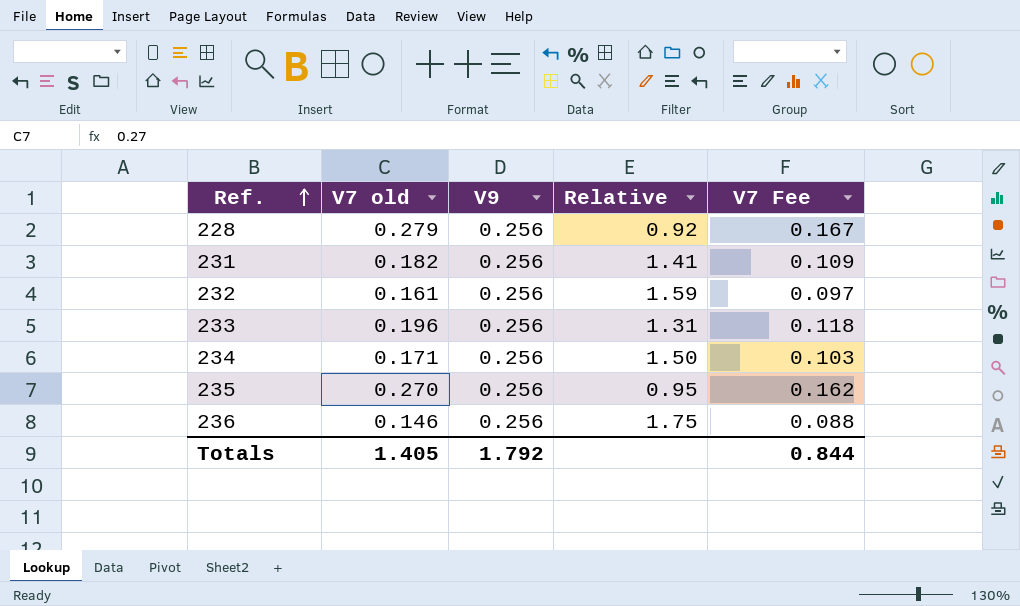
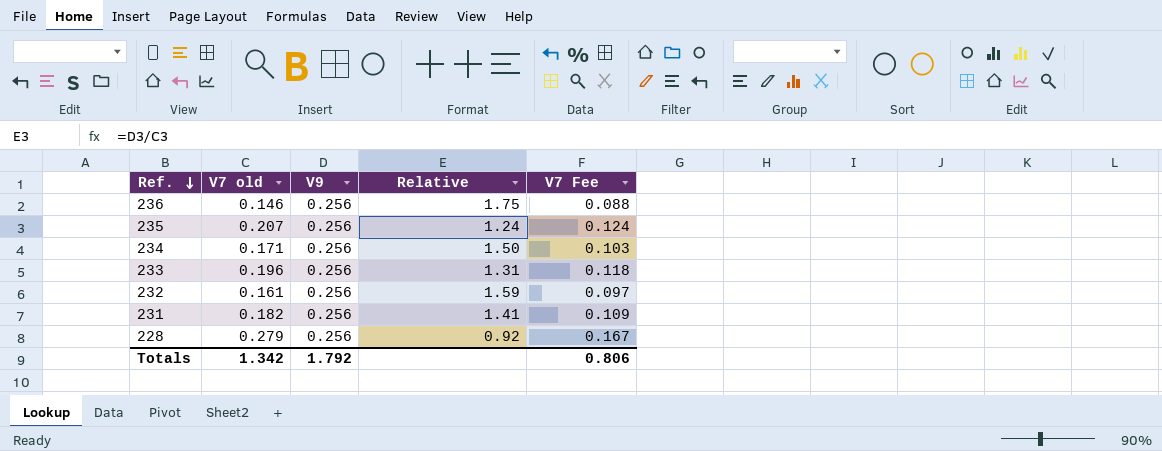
row order: Ref. ascending -> Ref. descending
235 | V7 old: 0.270 -> 0.207
235 | Relative: 0.95 -> 1.24
235 | V7 Fee: 0.162 -> 0.124
Totals | V7 old: 1.405 -> 1.342
Totals | V7 Fee: 0.844 -> 0.806

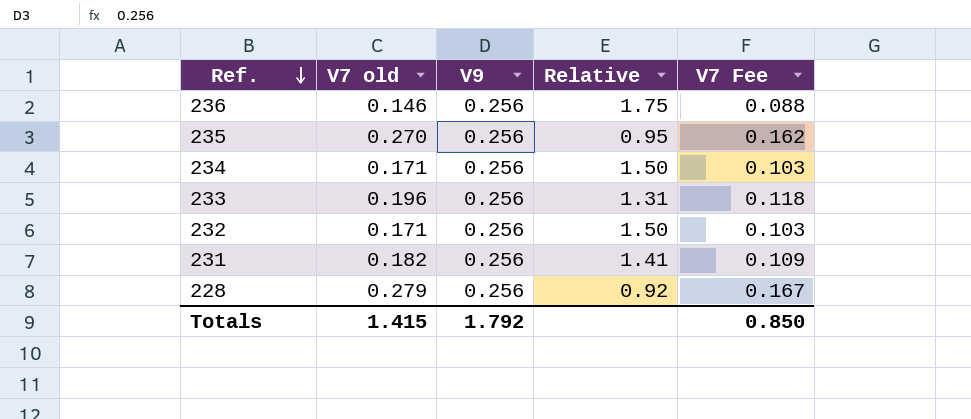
235 | V7 old: 0.207 -> 0.270
235 | Relative: 1.24 -> 0.95
235 | V7 Fee: 0.124 -> 0.162
232 | V7 old: 0.161 -> 0.171
232 | Relative: 1.59 -> 1.50
232 | V7 Fee: 0.097 -> 0.103
Totals | V7 old: 1.342 -> 1.415
Totals | V7 Fee: 0.806 -> 0.850

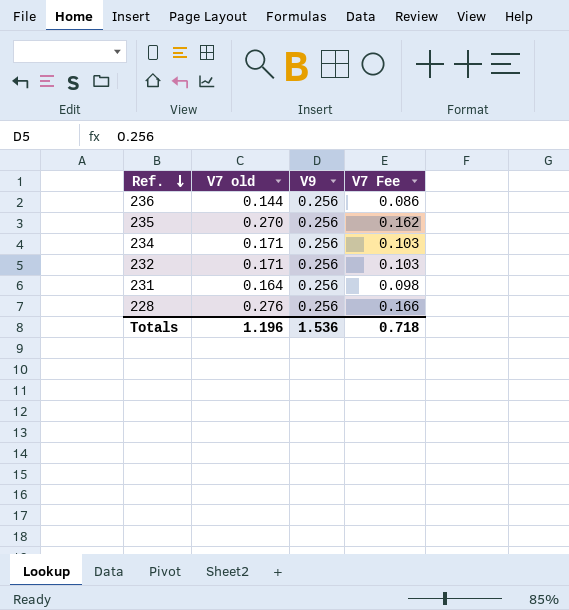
column Relative | formula: [V9] / [V7 old] -> none
row 233: 0.196 | 0.256 | 1.31 | 0.118 -> none
236 | V7 old: 0.146 -> 0.144
236 | V7 Fee: 0.088 -> 0.086
231 | V7 old: 0.182 -> 0.164
231 | V7 Fee: 0.109 -> 0.098
228 | V7 old: 0.279 -> 0.276
228 | V7 Fee: 0.167 -> 0.166
Totals | V7 old: 1.415 -> 1.196
Totals | V9: 1.792 -> 1.536
Totals | V7 Fee: 0.850 -> 0.718

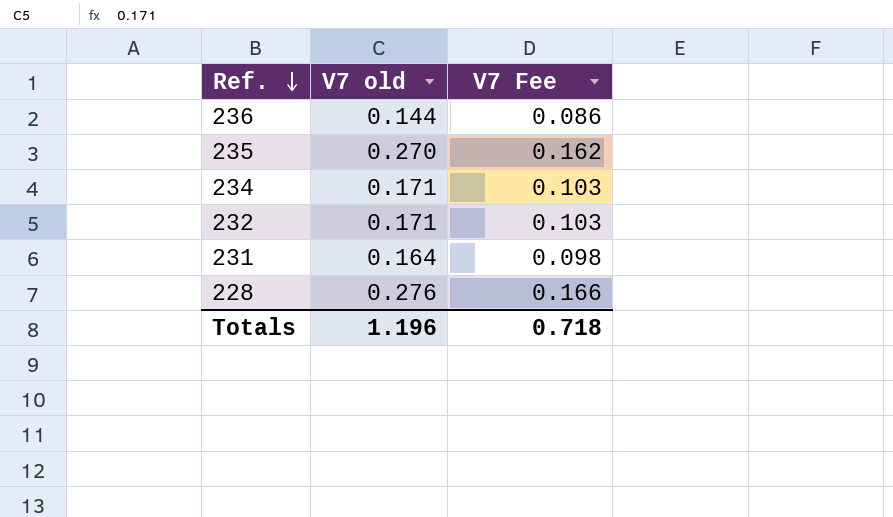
column V9 | position: 3 -> none

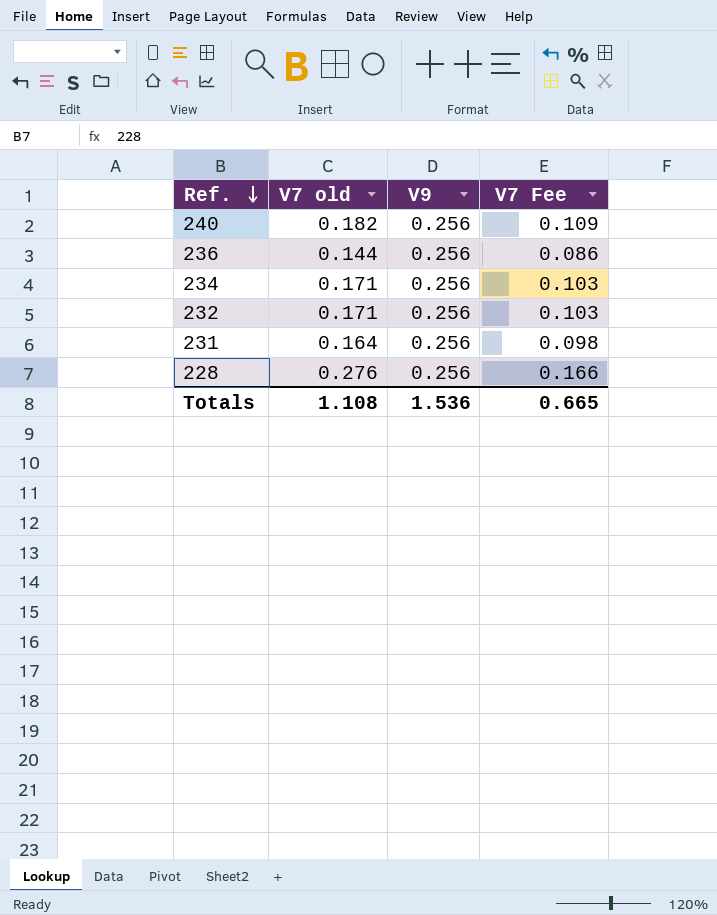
column V9 | position: none -> 3
row 235: 0.270 | 0.162 -> none
row 240: none -> 0.182 | 0.256 | 0.109
Totals | V7 old: 1.196 -> 1.108
Totals | V7 Fee: 0.718 -> 0.665

